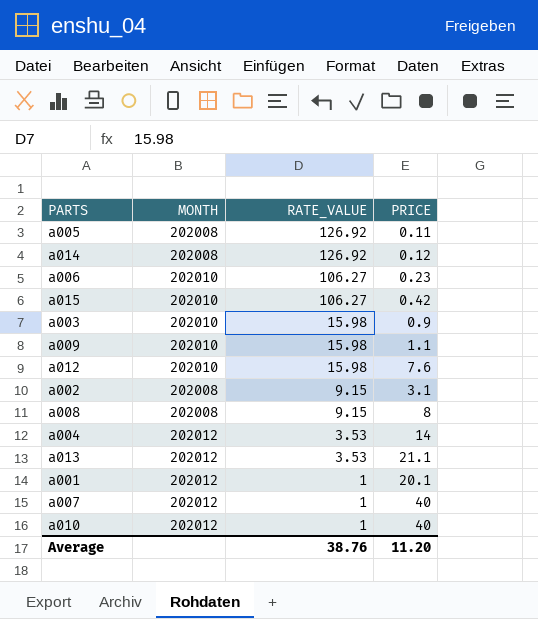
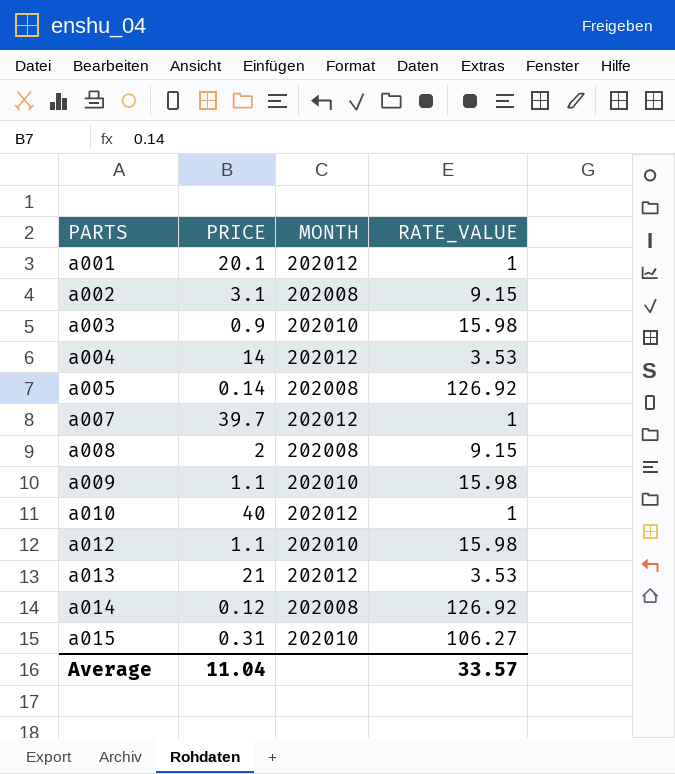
row order: RATE_VALUE descending -> PARTS ascending
column PRICE | position: 4 -> 2
row a006: 202010 | 106.27 | 0.23 -> none
a005 | PRICE: 0.11 -> 0.14
a007 | PRICE: 40 -> 39.7
a008 | PRICE: 8 -> 2
a012 | PRICE: 7.6 -> 1.1
a013 | PRICE: 21.1 -> 21
a015 | PRICE: 0.42 -> 0.31
Average | PRICE: 11.20 -> 11.04
Average | RATE_VALUE: 38.76 -> 33.57

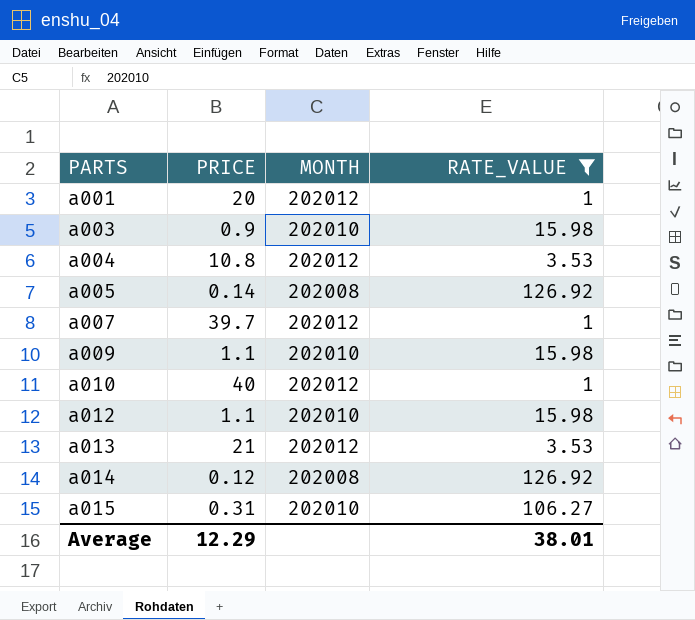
filter: none -> RATE_VALUE != 9.15
a001 | PRICE: 20.1 -> 20
a004 | PRICE: 14 -> 10.8
Average | PRICE: 11.04 -> 12.29
Average | RATE_VALUE: 33.57 -> 38.01

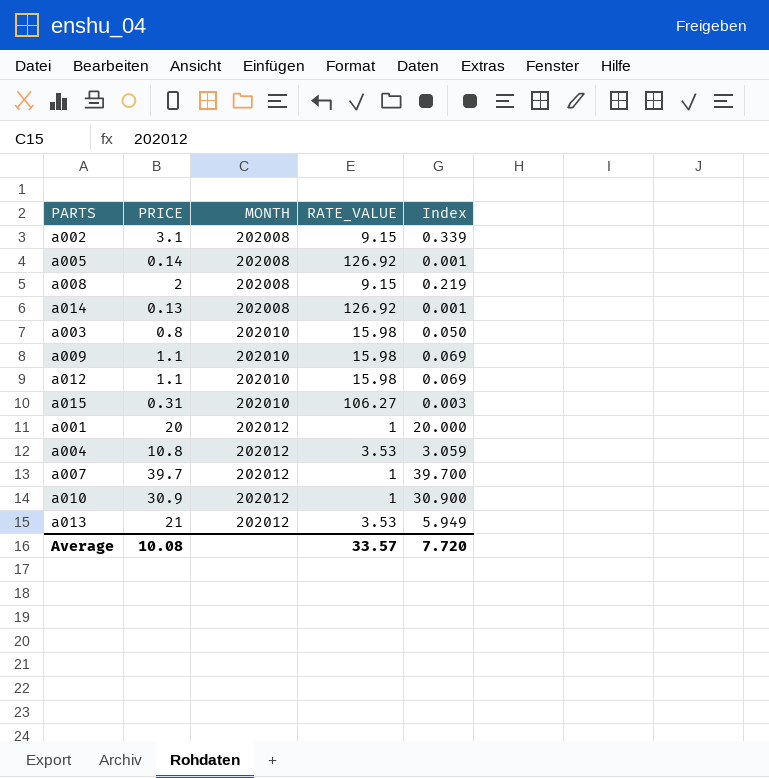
filter: RATE_VALUE != 9.15 -> none
row order: PARTS ascending -> MONTH ascending
column Index | formula: none -> [PRICE] / [RATE_VALUE]
a014 | PRICE: 0.12 -> 0.13
a003 | PRICE: 0.9 -> 0.8
a010 | PRICE: 40 -> 30.9
Average | PRICE: 12.29 -> 10.08
Average | RATE_VALUE: 38.01 -> 33.57

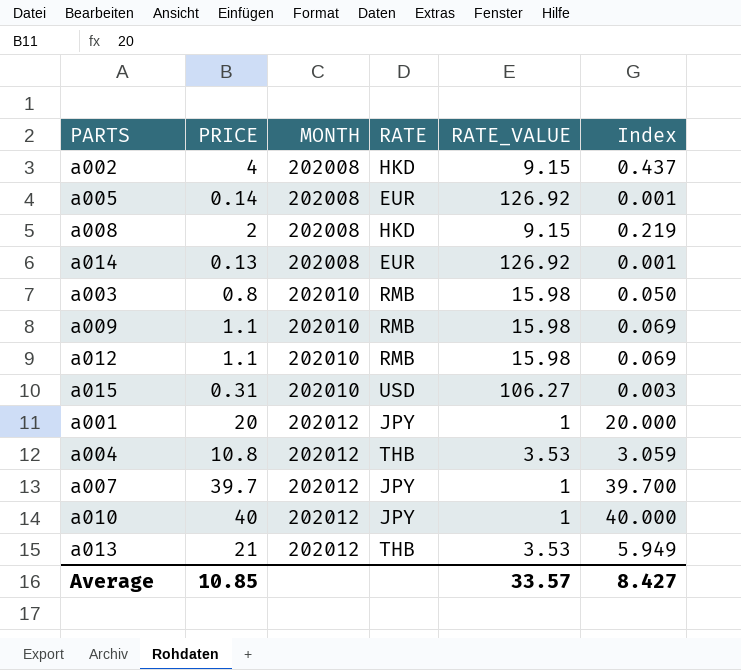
column RATE | position: none -> 4
a002 | PRICE: 3.1 -> 4
a002 | Index: 0.339 -> 0.437
a010 | PRICE: 30.9 -> 40
a010 | Index: 30.900 -> 40.000
Average | PRICE: 10.08 -> 10.85
Average | Index: 7.720 -> 8.427

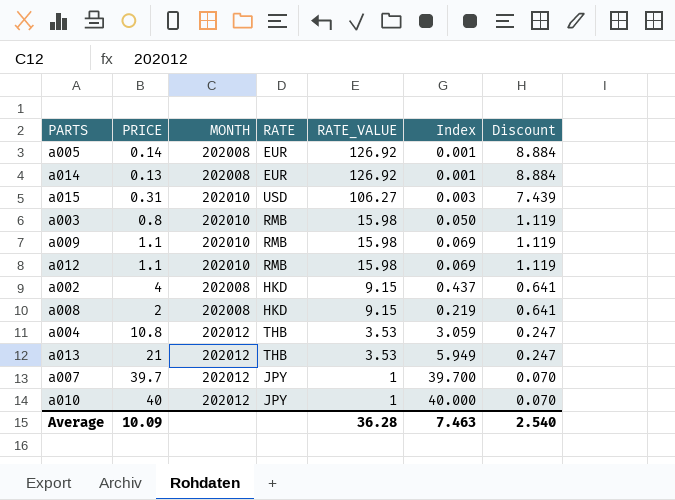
row order: MONTH ascending -> RATE_VALUE descending
column Discount | formula: none -> [RATE_VALUE] * 0.07
row a001: 20 | 202012 | JPY | 1 | 20.000 -> none
Average | PRICE: 10.85 -> 10.09
Average | RATE_VALUE: 33.57 -> 36.28
Average | Index: 8.427 -> 7.463

